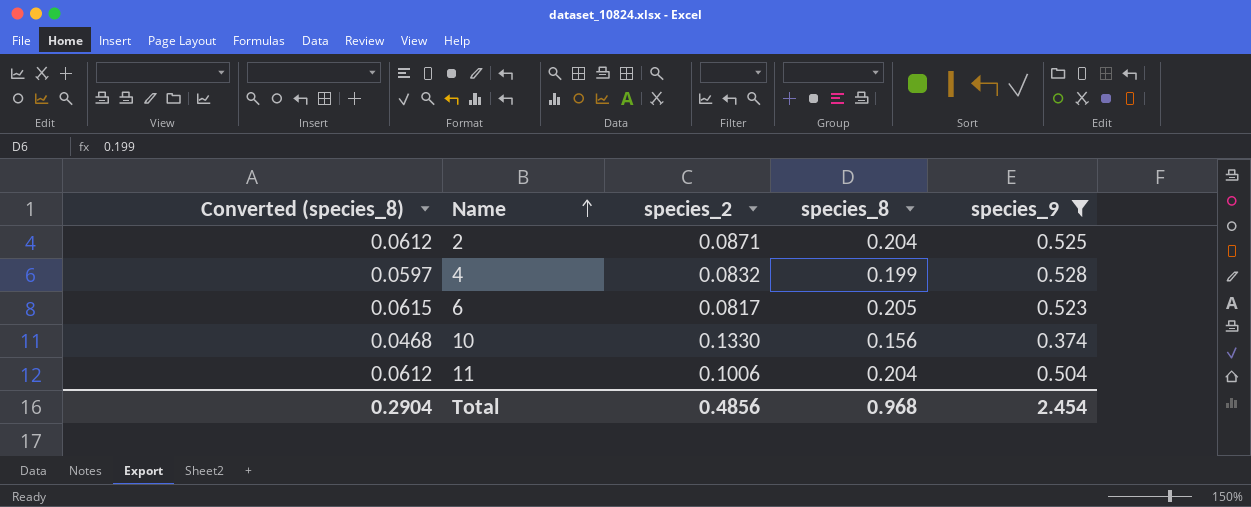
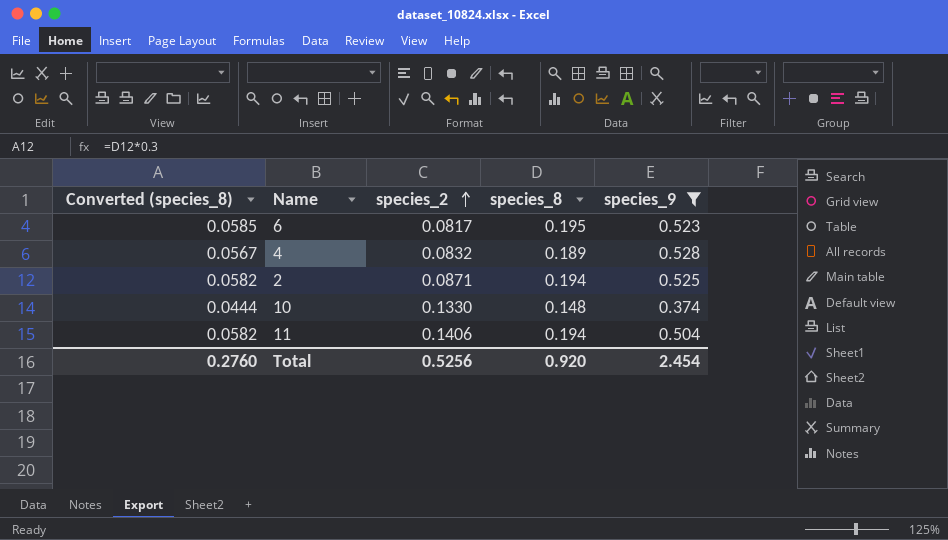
row order: Name ascending -> species_2 ascending
6 | Converted (species_8): 0.0615 -> 0.0585
6 | species_8: 0.205 -> 0.195
4 | Converted (species_8): 0.0597 -> 0.0567
4 | species_8: 0.199 -> 0.189
2 | Converted (species_8): 0.0612 -> 0.0582
2 | species_8: 0.204 -> 0.194
10 | Converted (species_8): 0.0468 -> 0.0444
10 | species_8: 0.156 -> 0.148
11 | Converted (species_8): 0.0612 -> 0.0582
11 | species_2: 0.1006 -> 0.1406
11 | species_8: 0.204 -> 0.194
Total | Converted (species_8): 0.2904 -> 0.2760
Total | species_2: 0.4856 -> 0.5256
Total | species_8: 0.968 -> 0.920

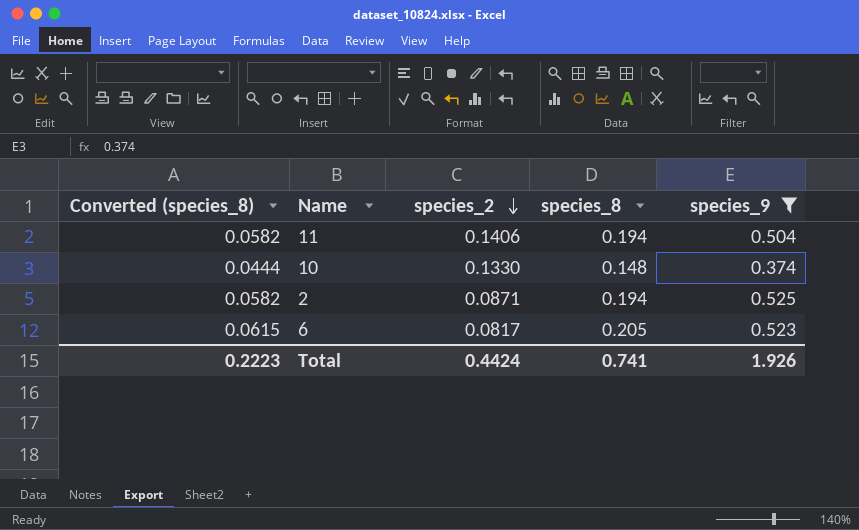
row order: species_2 ascending -> species_2 descending
row 4: 0.0567 | 0.0832 | 0.189 | 0.528 -> none
6 | Converted (species_8): 0.0585 -> 0.0615
6 | species_8: 0.195 -> 0.205
Total | Converted (species_8): 0.2760 -> 0.2223
Total | species_2: 0.5256 -> 0.4424
Total | species_8: 0.920 -> 0.741
Total | species_9: 2.454 -> 1.926

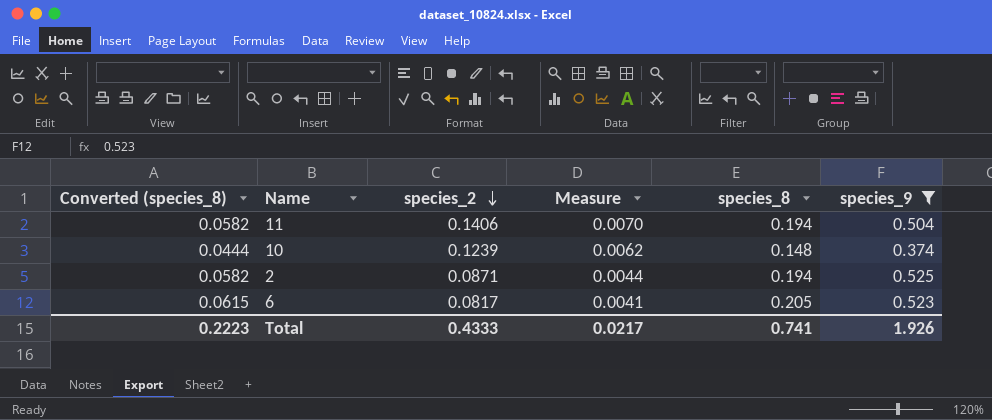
column Measure | formula: none -> [species_2] * 0.05
10 | species_2: 0.1330 -> 0.1239
Total | species_2: 0.4424 -> 0.4333

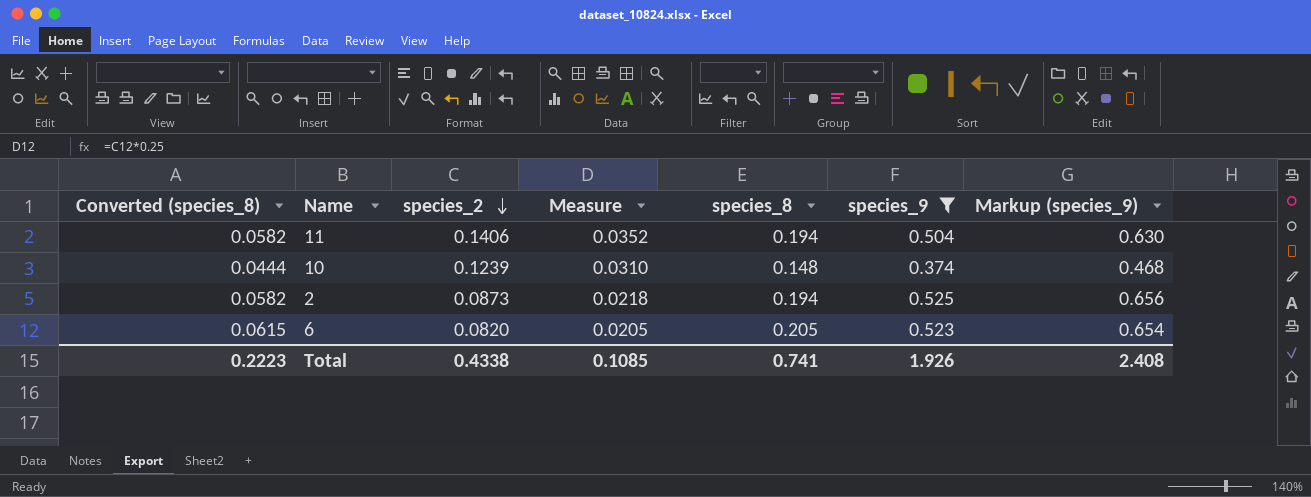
column Measure | formula: [species_2] * 0.05 -> [species_2] * 0.25
column Markup (species_9) | formula: none -> [species_9] * 1.25
2 | species_2: 0.0871 -> 0.0873
6 | species_2: 0.0817 -> 0.0820
Total | species_2: 0.4333 -> 0.4338
Total | Measure: 0.0217 -> 0.1085

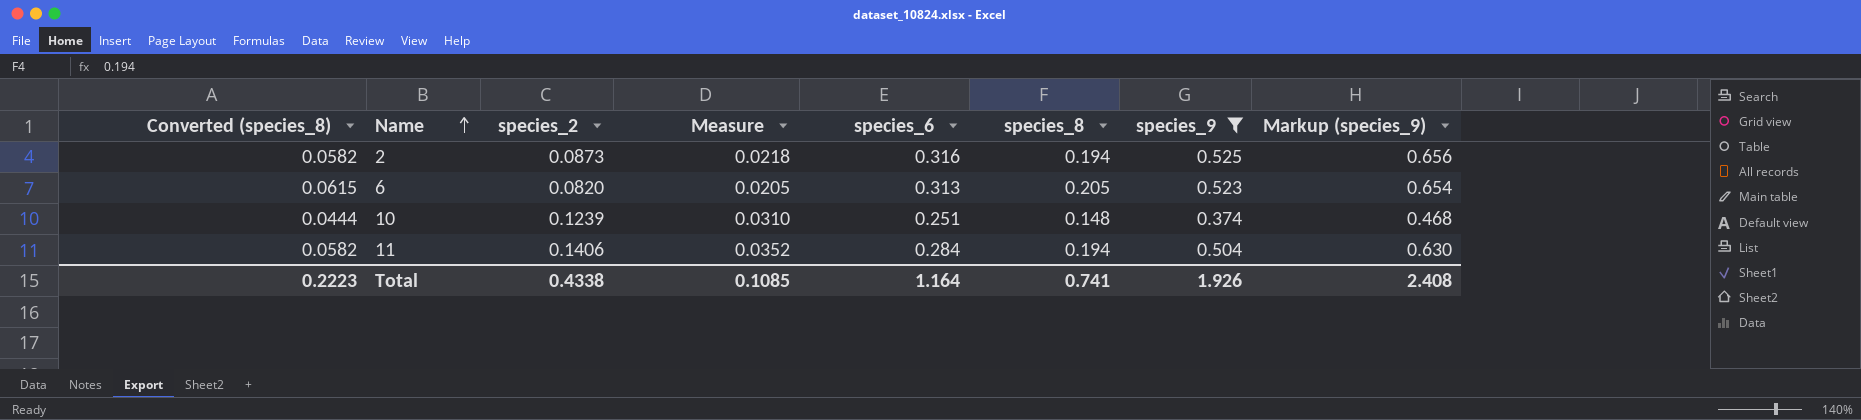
row order: species_2 descending -> Name ascending
column species_6 | position: none -> 5

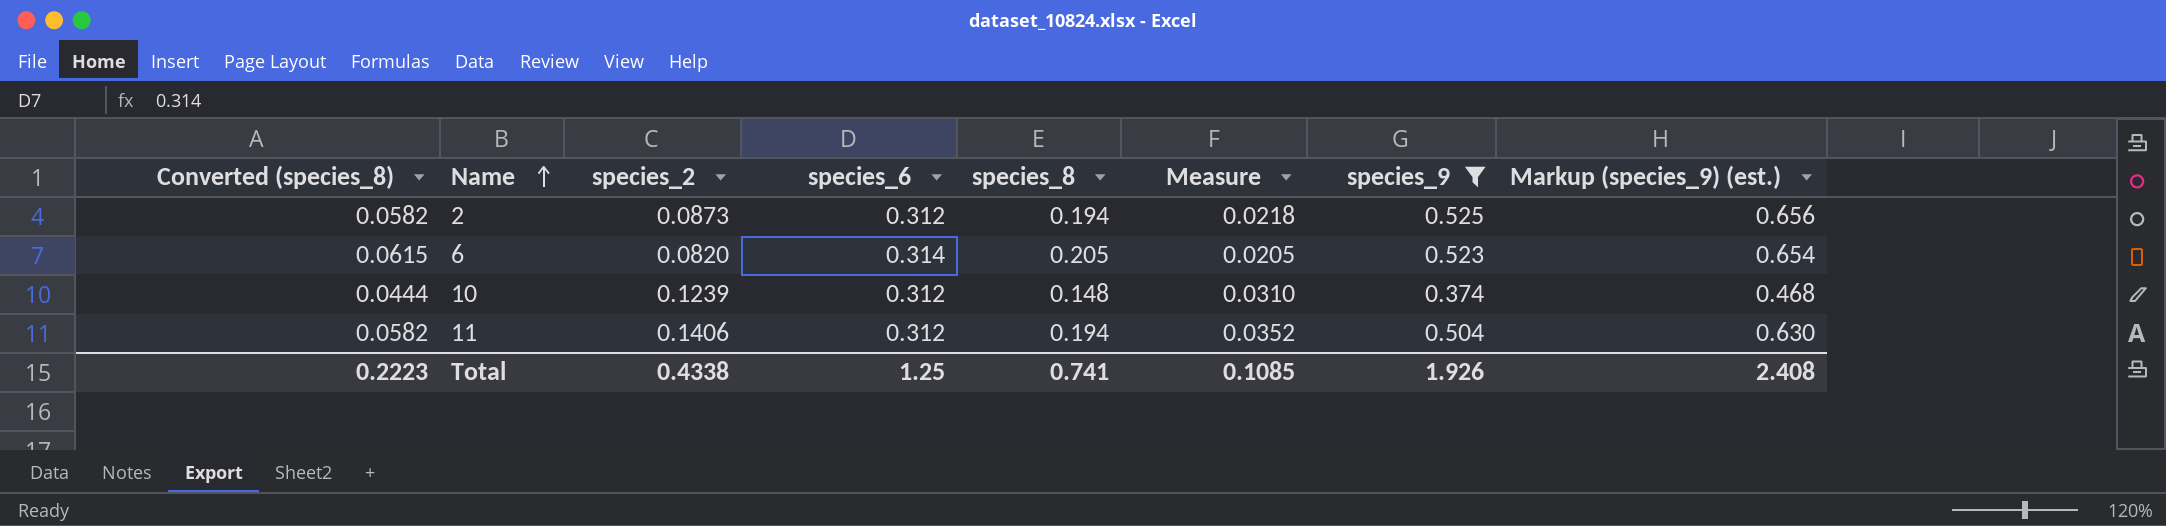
column Measure | position: 4 -> 6
column name: Markup (species_9) -> Markup (species_9) (est.)
2 | species_6: 0.316 -> 0.312
6 | species_6: 0.313 -> 0.314
10 | species_6: 0.251 -> 0.312
11 | species_6: 0.284 -> 0.312
Total | species_6: 1.164 -> 1.25

